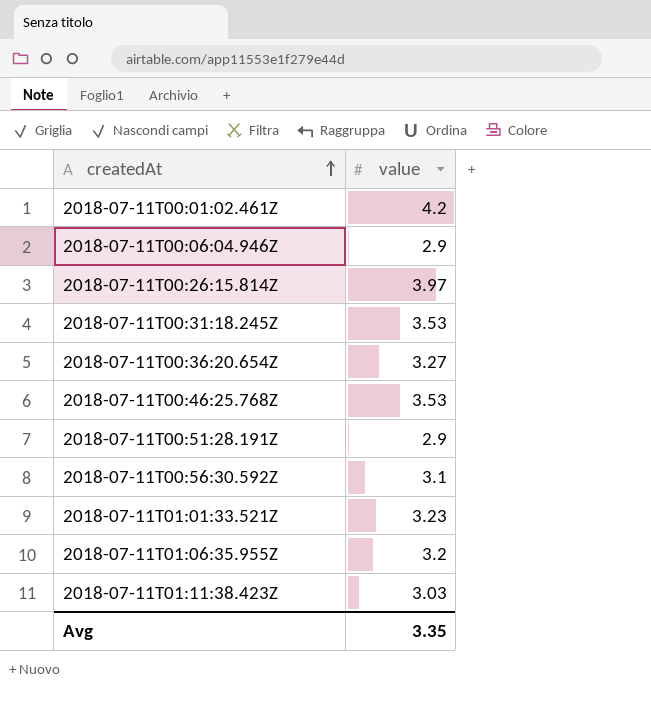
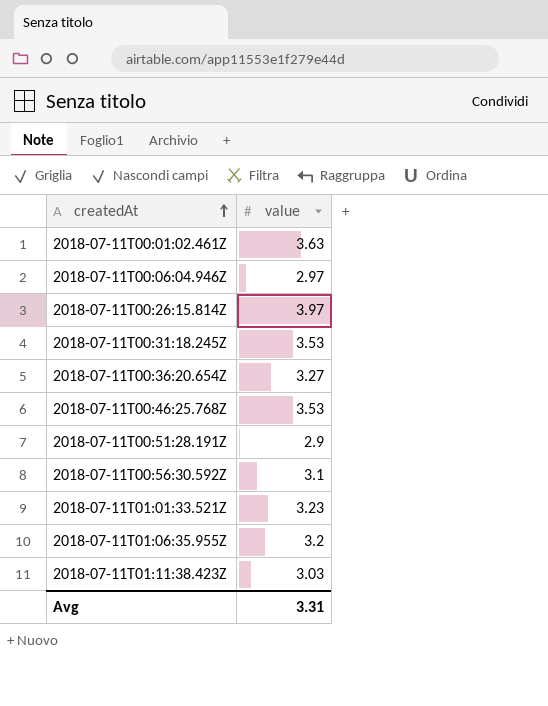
2018-07-11T00:01:02.461Z | value: 4.2 -> 3.63
2018-07-11T00:06:04.946Z | value: 2.9 -> 2.97
Avg | value: 3.35 -> 3.31

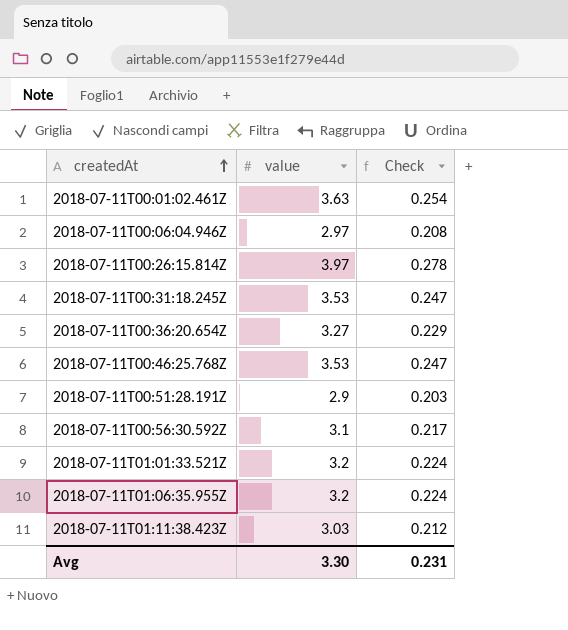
column Check | formula: none -> [value] * 0.07
2018-07-11T01:01:33.521Z | value: 3.23 -> 3.2
Avg | value: 3.31 -> 3.30

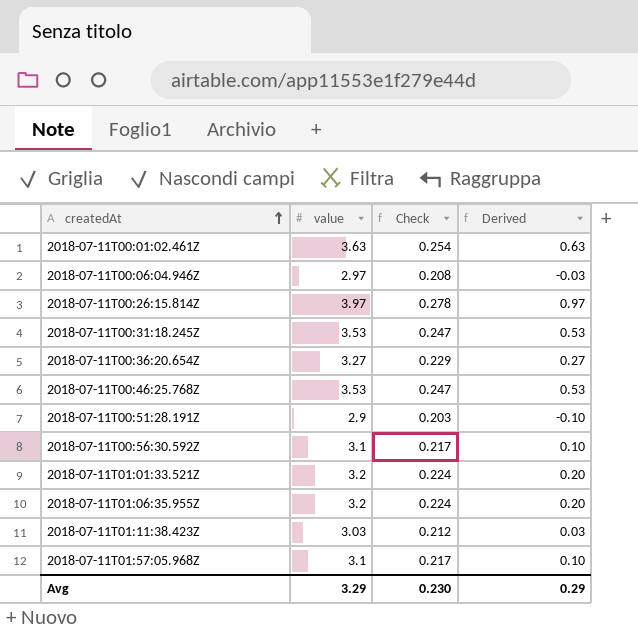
column Derived | formula: none -> [value] - 3
row 2018-07-11T01:57:05.968Z: none -> 3.1 | 0.217 | 0.10
Avg | value: 3.30 -> 3.29
Avg | Check: 0.231 -> 0.230

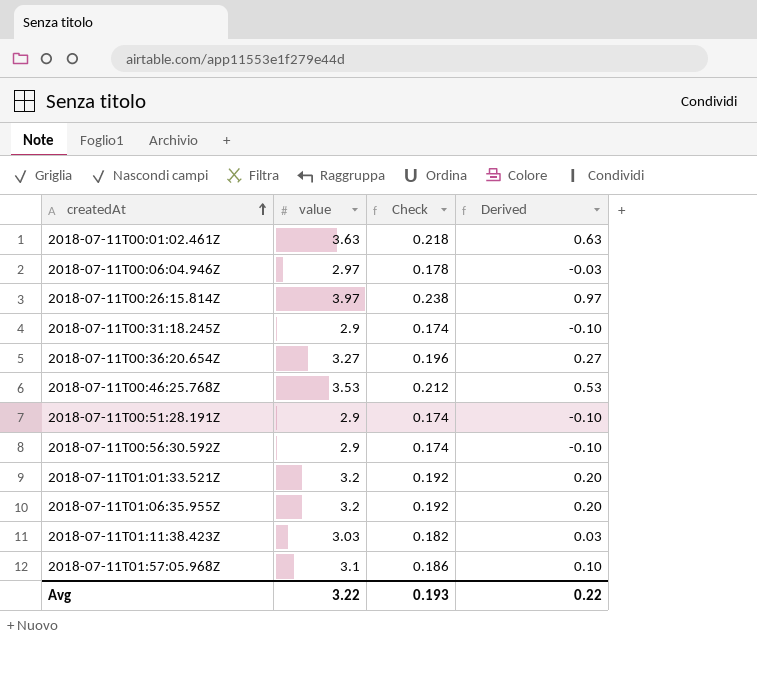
column Check | formula: [value] * 0.07 -> [value] * 0.06
2018-07-11T00:31:18.245Z | value: 3.53 -> 2.9
2018-07-11T00:31:18.245Z | Derived: 0.53 -> -0.10
2018-07-11T00:56:30.592Z | value: 3.1 -> 2.9
2018-07-11T00:56:30.592Z | Derived: 0.10 -> -0.10
Avg | value: 3.29 -> 3.22
Avg | Check: 0.230 -> 0.193
Avg | Derived: 0.29 -> 0.22

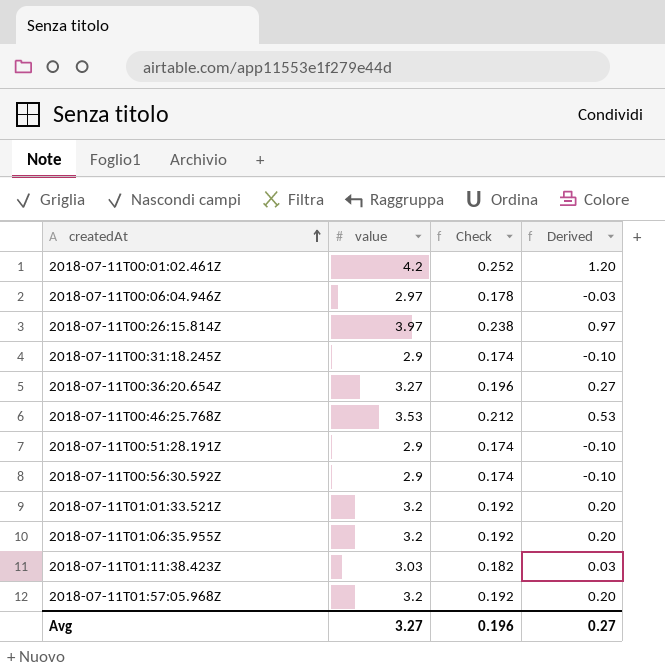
2018-07-11T00:01:02.461Z | value: 3.63 -> 4.2
2018-07-11T00:01:02.461Z | Check: 0.218 -> 0.252
2018-07-11T00:01:02.461Z | Derived: 0.63 -> 1.20
2018-07-11T01:57:05.968Z | value: 3.1 -> 3.2
2018-07-11T01:57:05.968Z | Check: 0.186 -> 0.192
2018-07-11T01:57:05.968Z | Derived: 0.10 -> 0.20
Avg | value: 3.22 -> 3.27
Avg | Check: 0.193 -> 0.196
Avg | Derived: 0.22 -> 0.27

